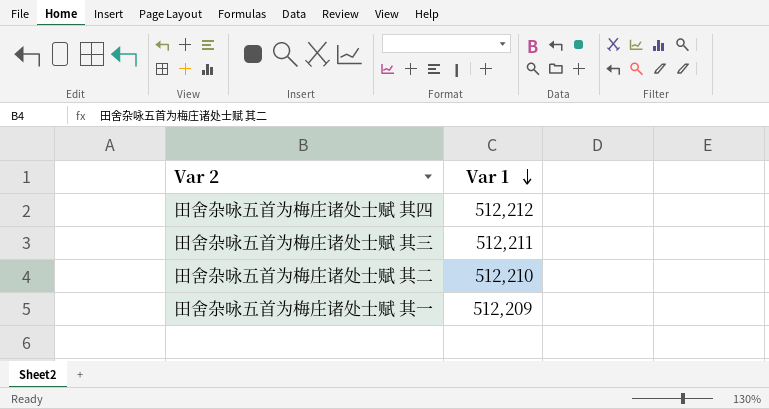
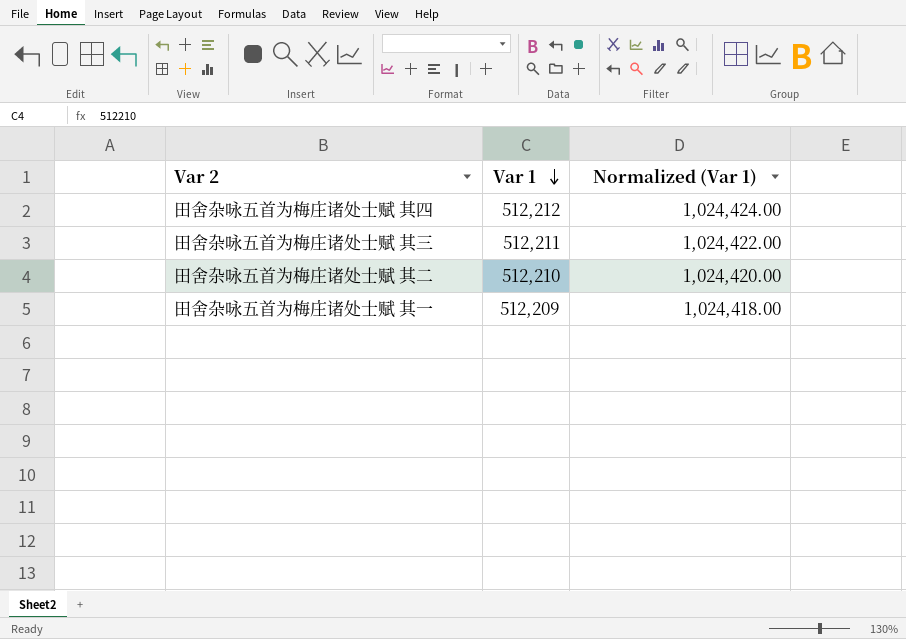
column Normalized (Var 1) | formula: none -> [Var 1] * 2

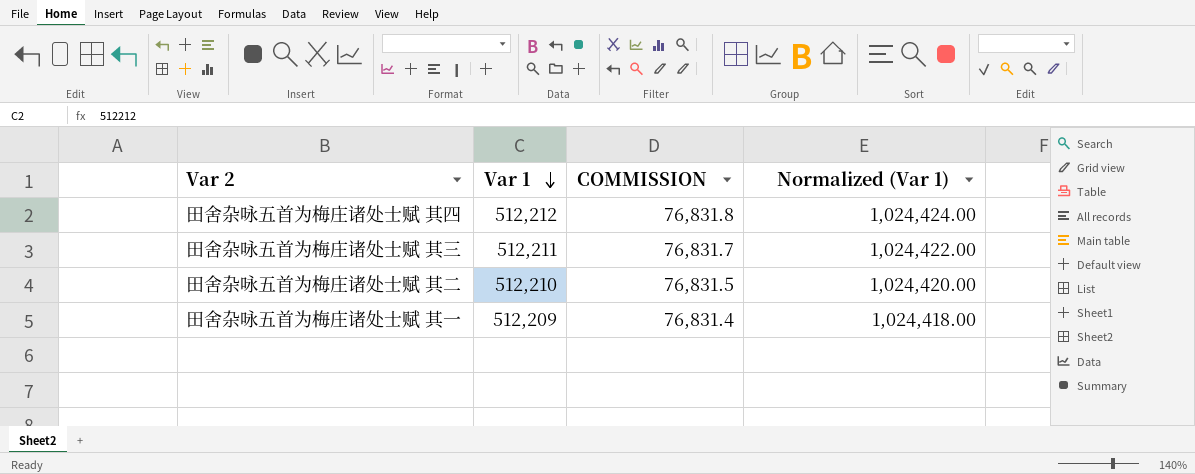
column COMMISSION | formula: none -> [Var 1] * 0.15

